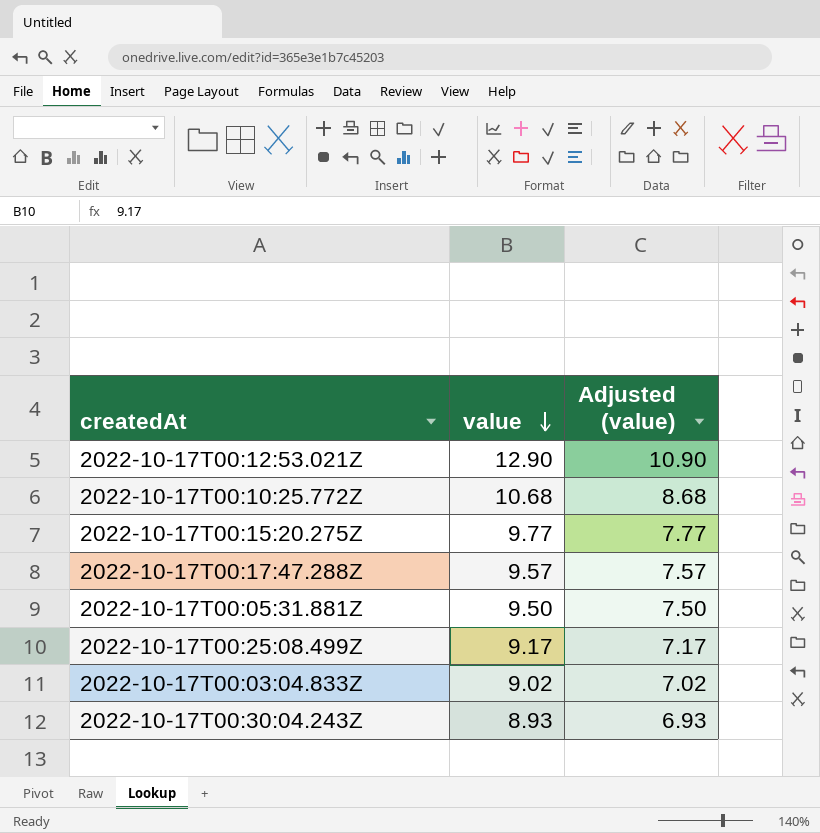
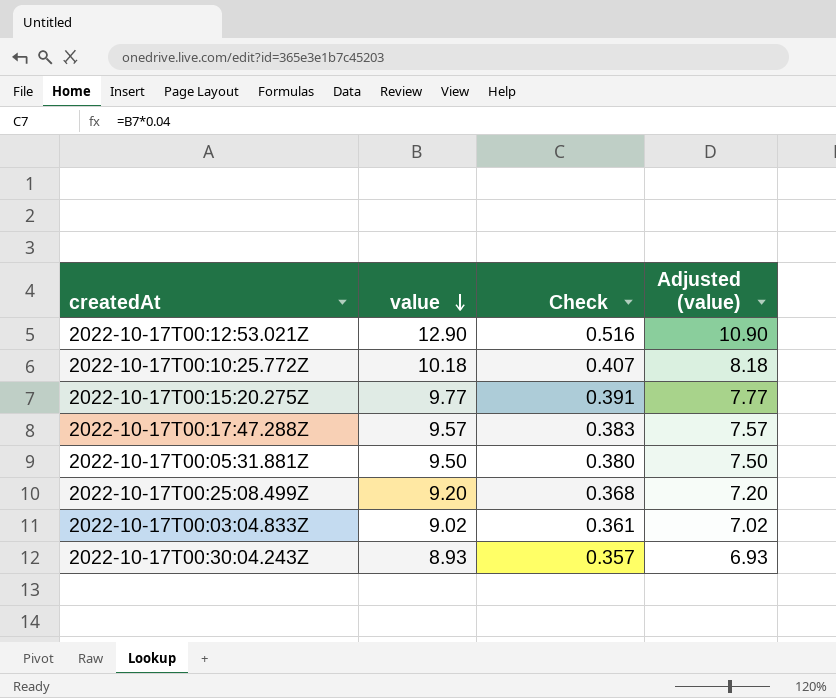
column Check | formula: none -> [value] * 0.04
2022-10-17T00:10:25.772Z | value: 10.68 -> 10.18
2022-10-17T00:10:25.772Z | Adjusted (value): 8.68 -> 8.18
2022-10-17T00:25:08.499Z | value: 9.17 -> 9.20
2022-10-17T00:25:08.499Z | Adjusted (value): 7.17 -> 7.20

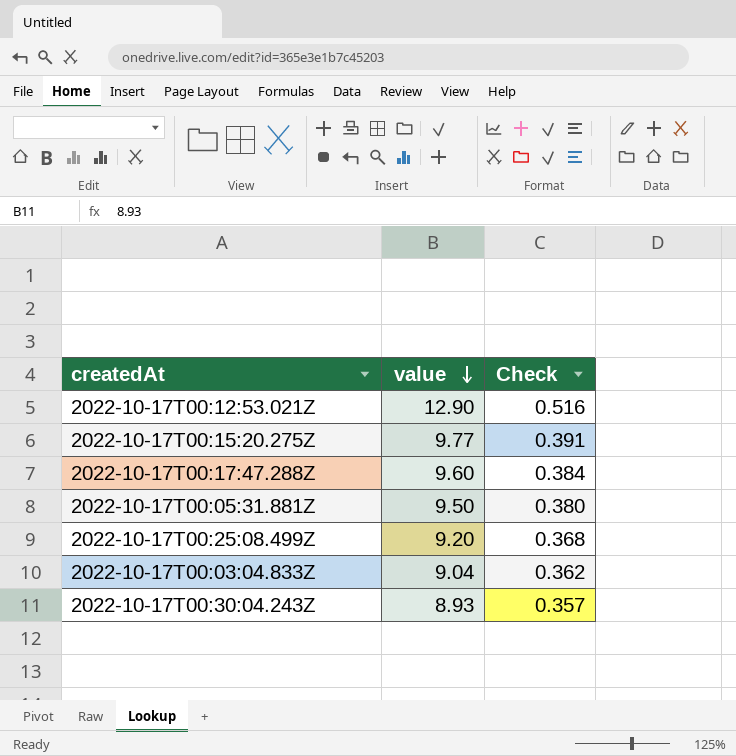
column Adjusted (value) | formula: [value] - 2 -> none
row 2022-10-17T00:10:25.772Z: 10.18 | 0.407 | 8.18 -> none
2022-10-17T00:17:47.288Z | value: 9.57 -> 9.60
2022-10-17T00:17:47.288Z | Check: 0.383 -> 0.384
2022-10-17T00:03:04.833Z | value: 9.02 -> 9.04
2022-10-17T00:03:04.833Z | Check: 0.361 -> 0.362

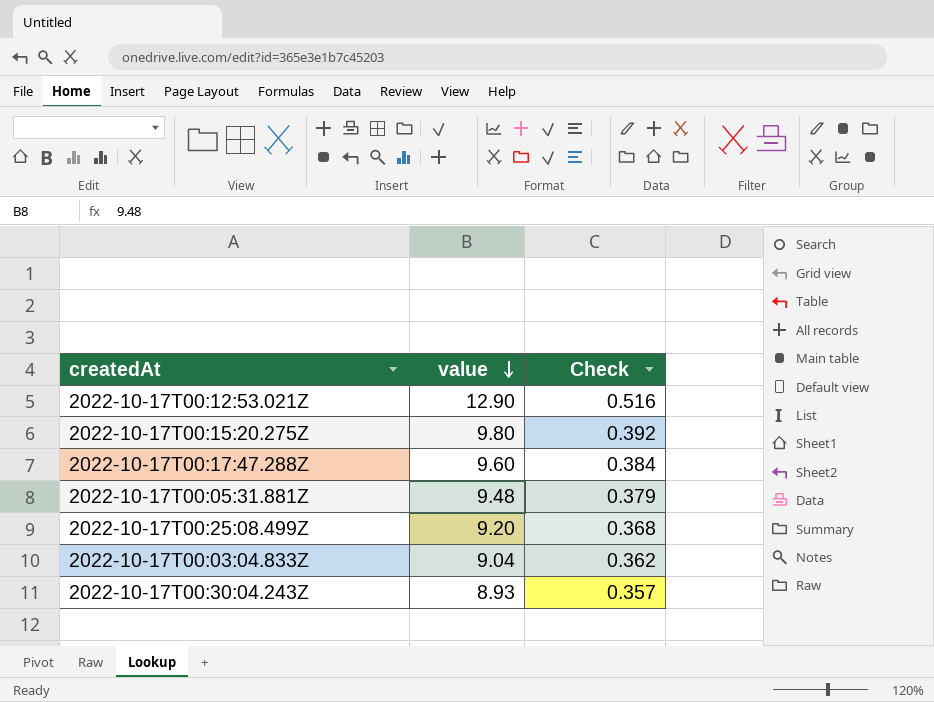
2022-10-17T00:15:20.275Z | value: 9.77 -> 9.80
2022-10-17T00:15:20.275Z | Check: 0.391 -> 0.392
2022-10-17T00:05:31.881Z | value: 9.50 -> 9.48
2022-10-17T00:05:31.881Z | Check: 0.380 -> 0.379

